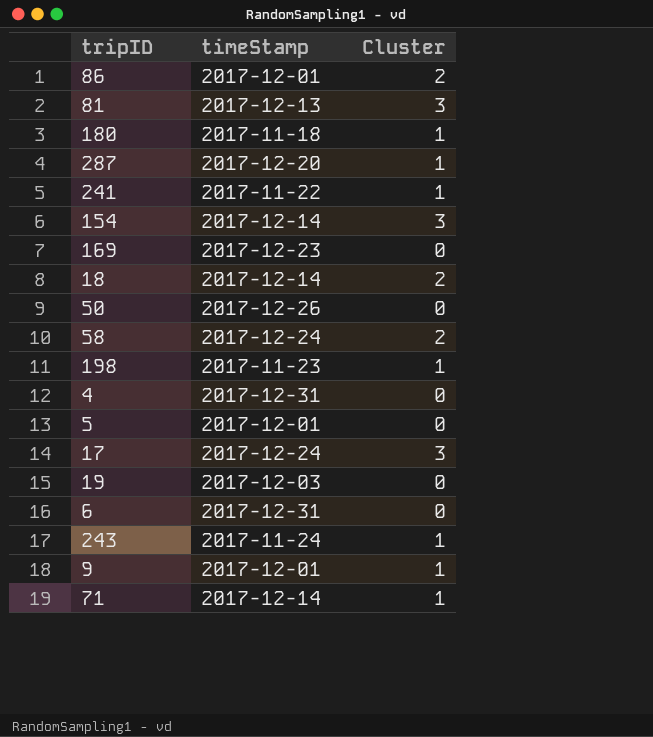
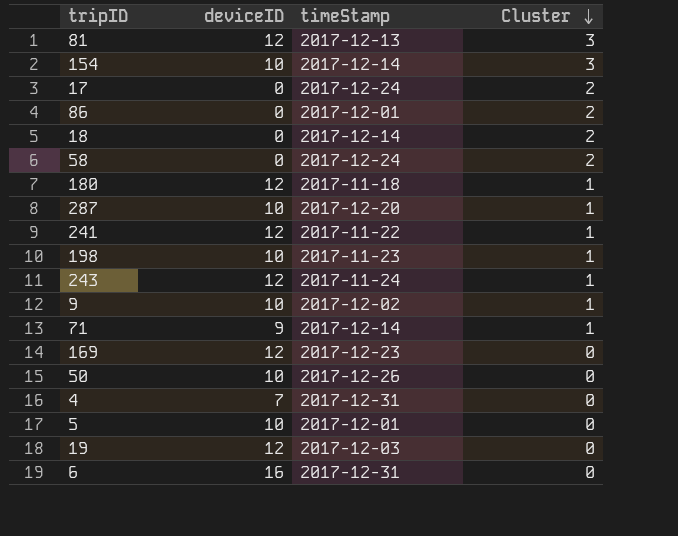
row order: none -> Cluster descending
column deviceID | position: none -> 2
17 | Cluster: 3 -> 2
9 | timeStamp: 2017-12-01 -> 2017-12-02

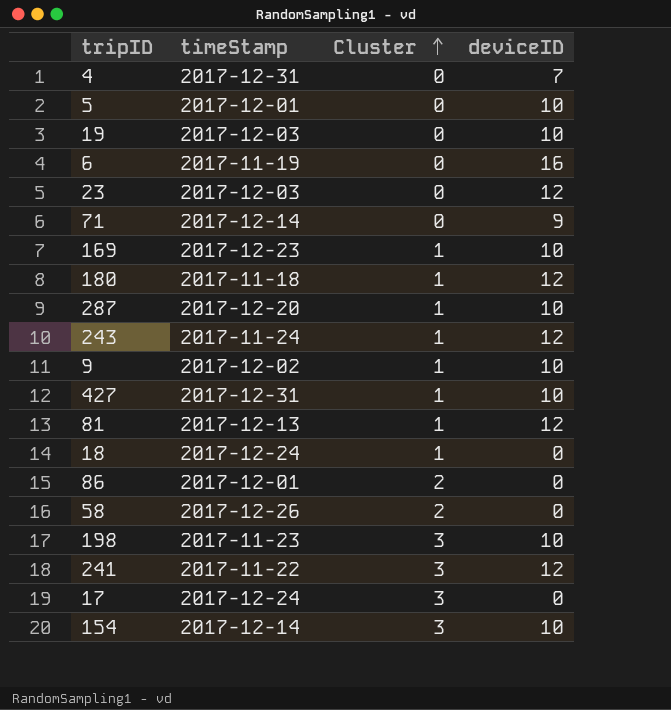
row order: Cluster descending -> Cluster ascending
column deviceID | position: 2 -> 4
row 50: 10 | 2017-12-26 | 0 -> none
19 | deviceID: 12 -> 10
6 | timeStamp: 2017-12-31 -> 2017-11-19
row 23: none -> 2017-12-03 | 0 | 12
71 | Cluster: 1 -> 0
169 | Cluster: 0 -> 1
169 | deviceID: 12 -> 10
row 427: none -> 2017-12-31 | 1 | 10
81 | Cluster: 3 -> 1
18 | timeStamp: 2017-12-14 -> 2017-12-24
18 | Cluster: 2 -> 1
58 | timeStamp: 2017-12-24 -> 2017-12-26
198 | Cluster: 1 -> 3
241 | Cluster: 1 -> 3
17 | Cluster: 2 -> 3

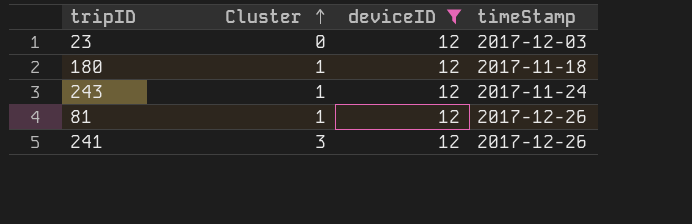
filter: none -> deviceID = 12
column timeStamp | position: 2 -> 4
81 | timeStamp: 2017-12-13 -> 2017-12-26
241 | timeStamp: 2017-11-22 -> 2017-12-26

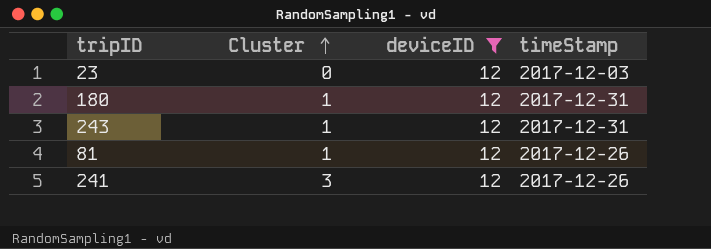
180 | timeStamp: 2017-11-18 -> 2017-12-31
243 | timeStamp: 2017-11-24 -> 2017-12-31

